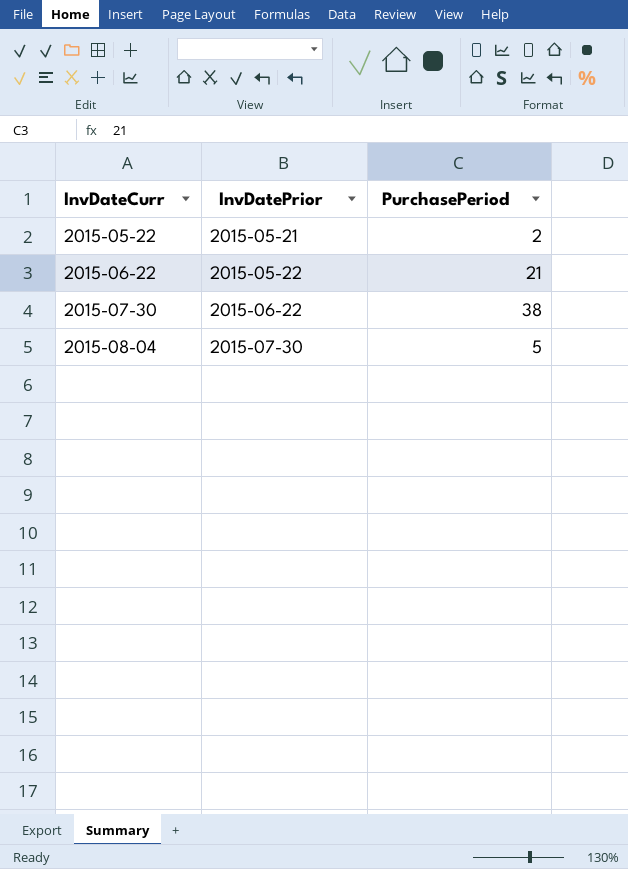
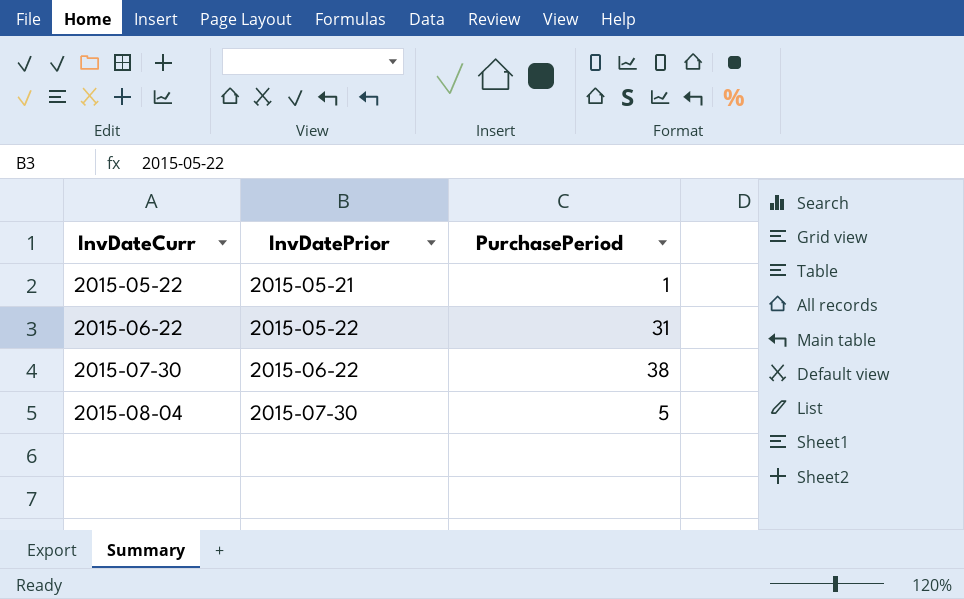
2015-05-22 | PurchasePeriod: 2 -> 1
2015-06-22 | PurchasePeriod: 21 -> 31

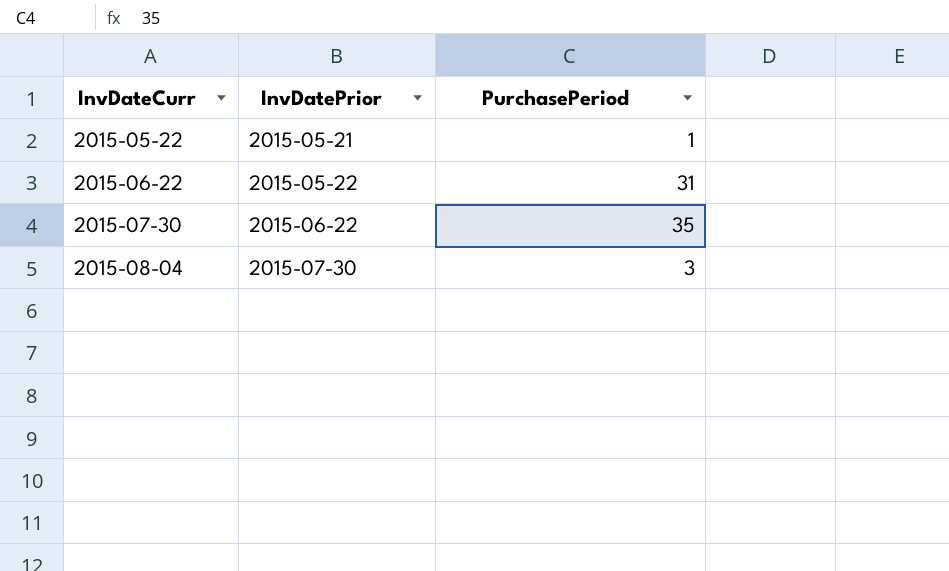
2015-07-30 | PurchasePeriod: 38 -> 35
2015-08-04 | PurchasePeriod: 5 -> 3

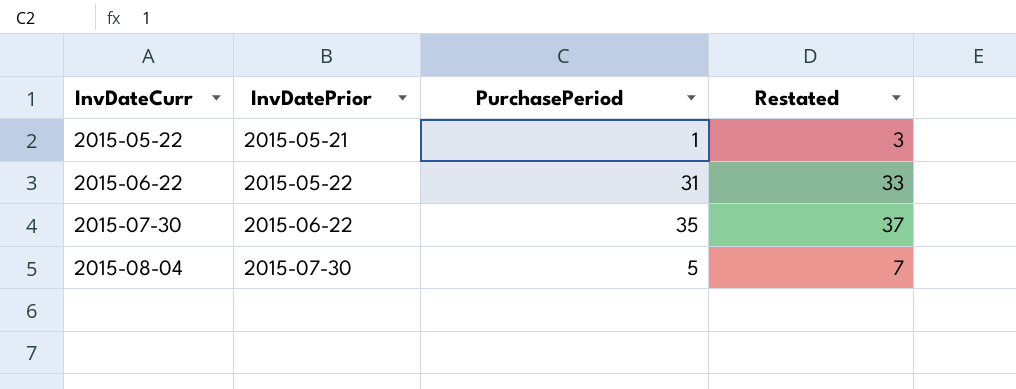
column Restated | formula: none -> [PurchasePeriod] + 2
2015-08-04 | PurchasePeriod: 3 -> 5

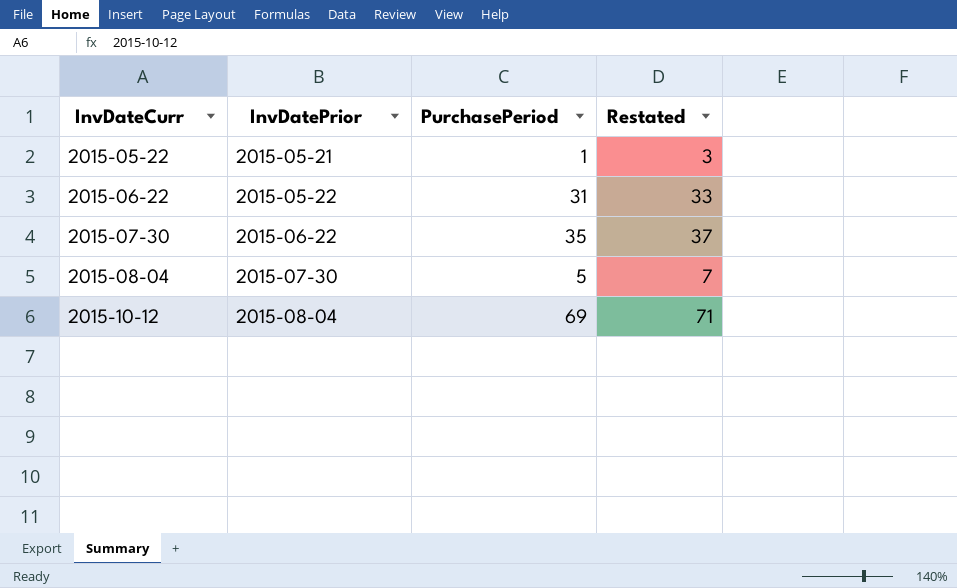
row 2015-10-12: none -> 2015-08-04 | 69 | 71

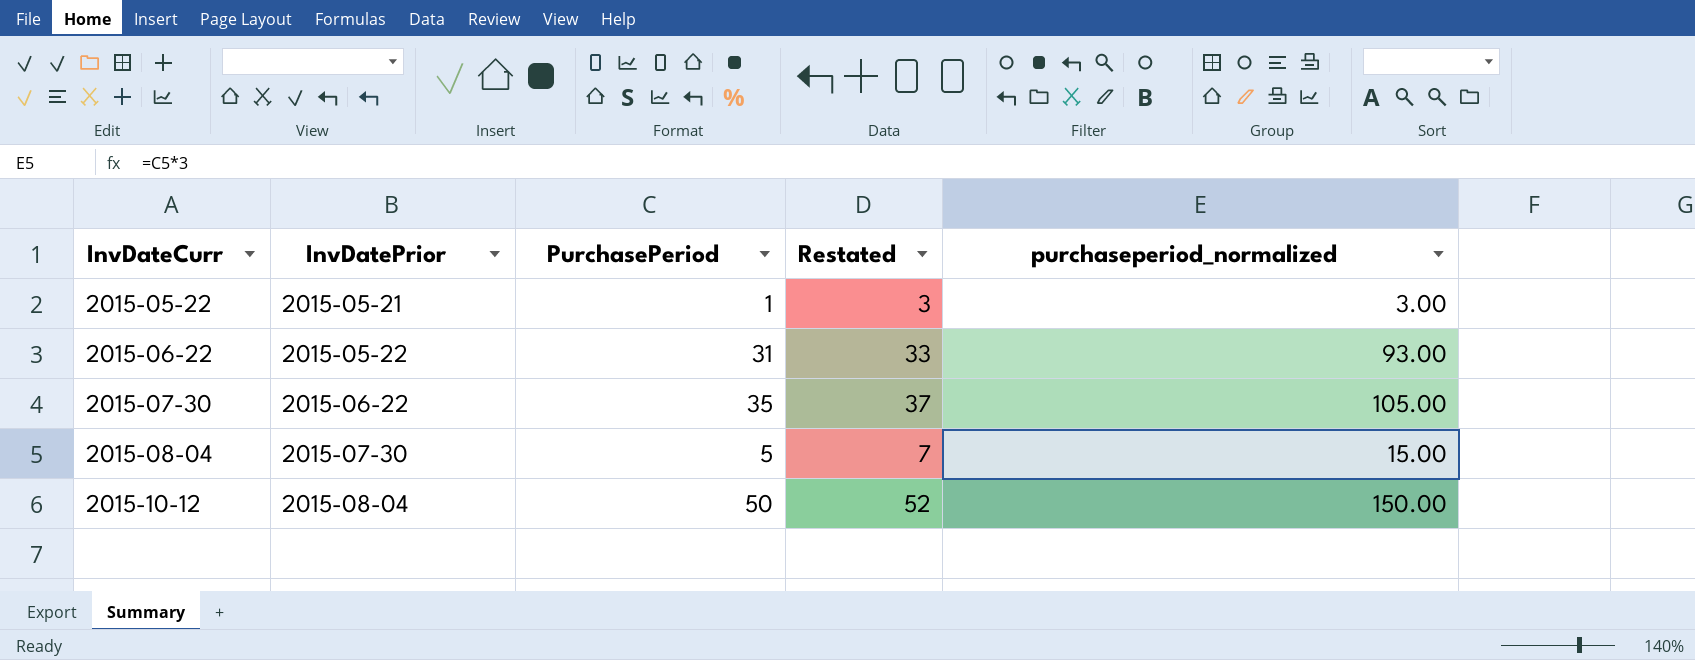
column purchaseperiod_normalized | formula: none -> [PurchasePeriod] * 3
2015-10-12 | PurchasePeriod: 69 -> 50
2015-10-12 | Restated: 71 -> 52

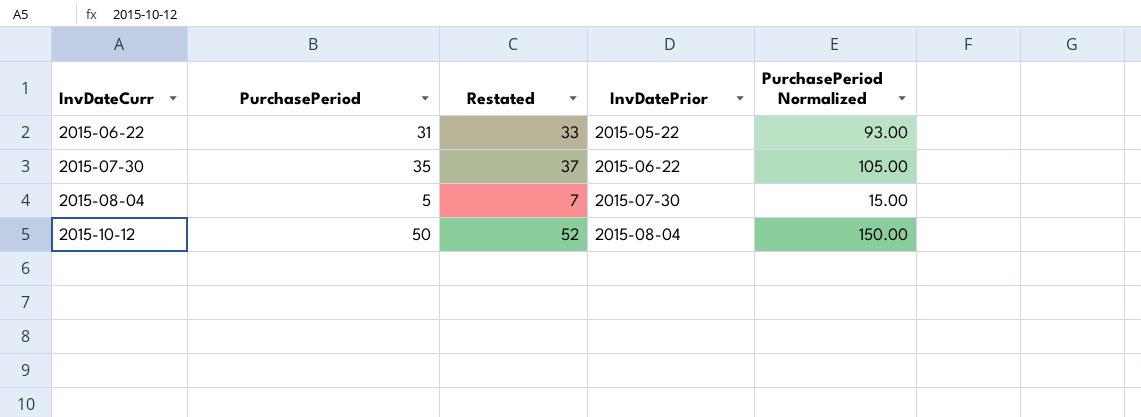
column InvDatePrior | position: 2 -> 4
column name: purchaseperiod_normalized -> PurchasePeriod Normalized
row 2015-05-22: 2015-05-21 | 1 | 3 | 3.00 -> none

